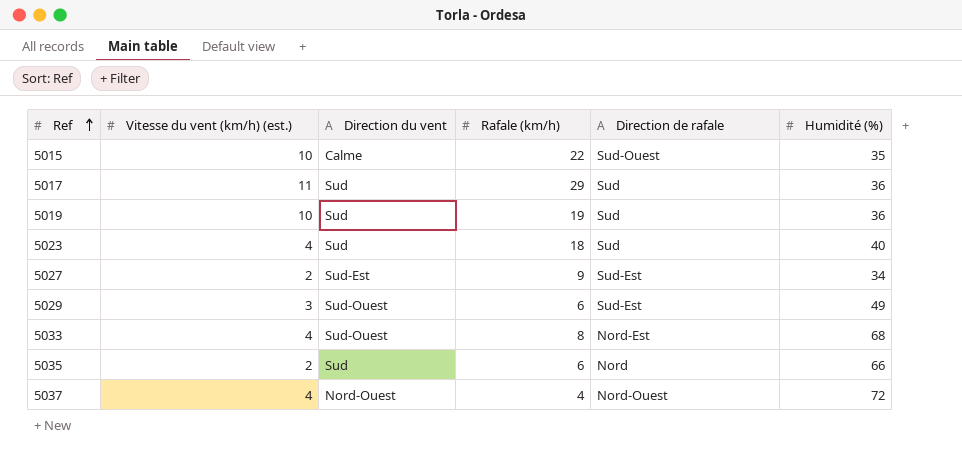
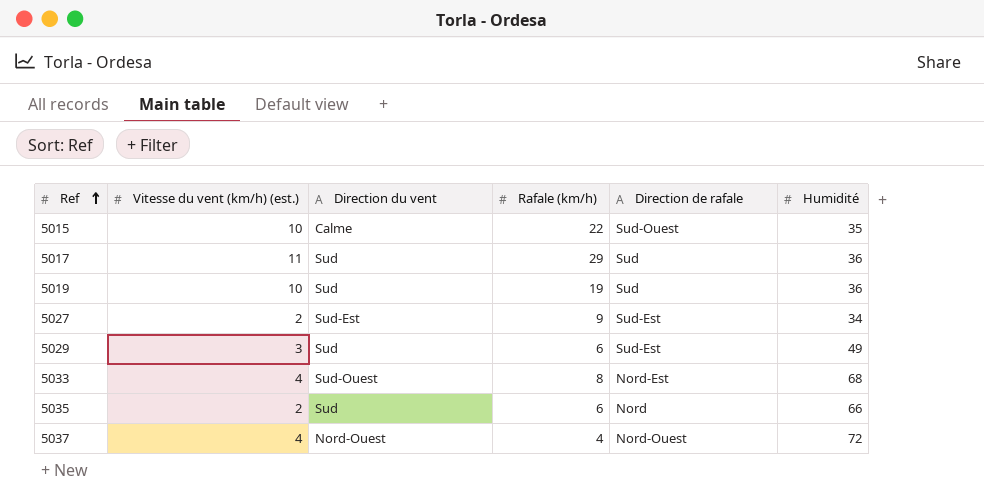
column name: Humidité (%) -> Humidité
row 5023: 4 | Sud | 18 | Sud | 40 -> none
5029 | Direction du vent: Sud-Ouest -> Sud

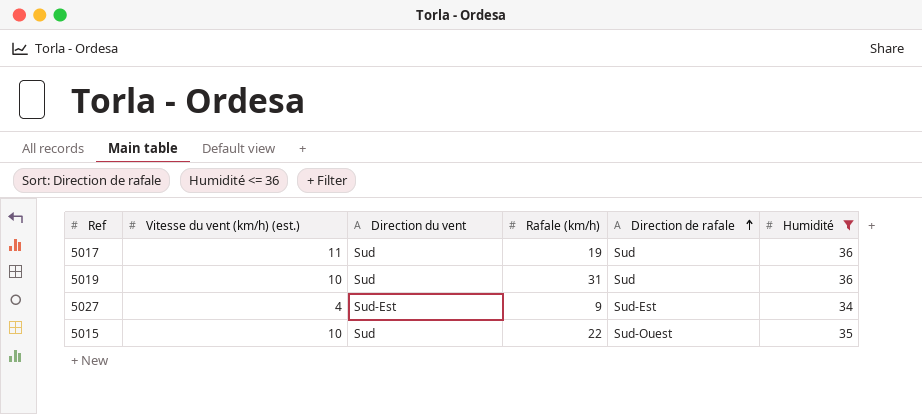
filter: none -> Humidité <= 36
row order: Ref ascending -> Direction de rafale ascending
5017 | Rafale (km/h): 29 -> 19
5019 | Rafale (km/h): 19 -> 31
5027 | Vitesse du vent (km/h) (est.): 2 -> 4
5015 | Direction du vent: Calme -> Sud

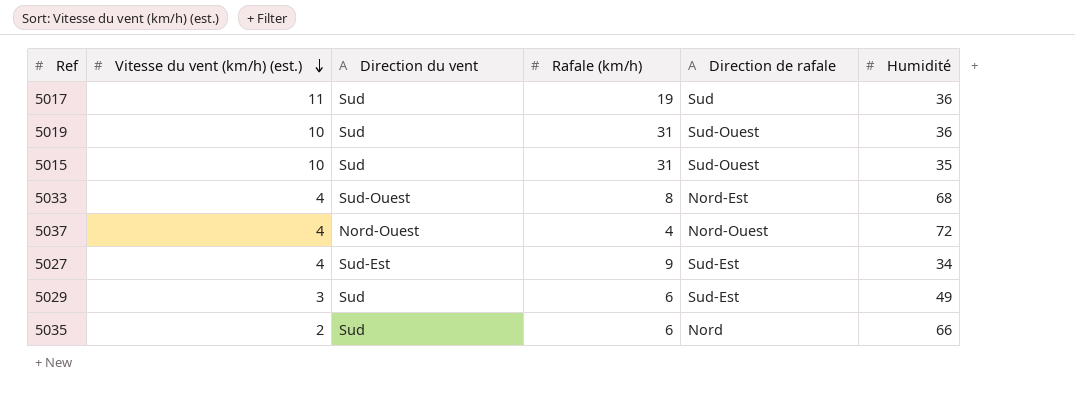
filter: Humidité <= 36 -> none
row order: Direction de rafale ascending -> Vitesse du vent (km/h) (est.) descending
5019 | Direction de rafale: Sud -> Sud-Ouest
5015 | Rafale (km/h): 22 -> 31

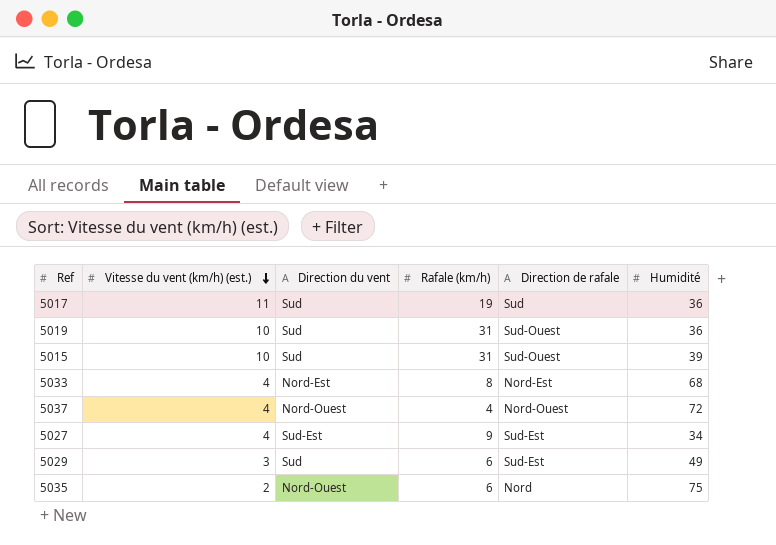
5015 | Humidité: 35 -> 39
5033 | Direction du vent: Sud-Ouest -> Nord-Est
5035 | Direction du vent: Sud -> Nord-Ouest
5035 | Humidité: 66 -> 75

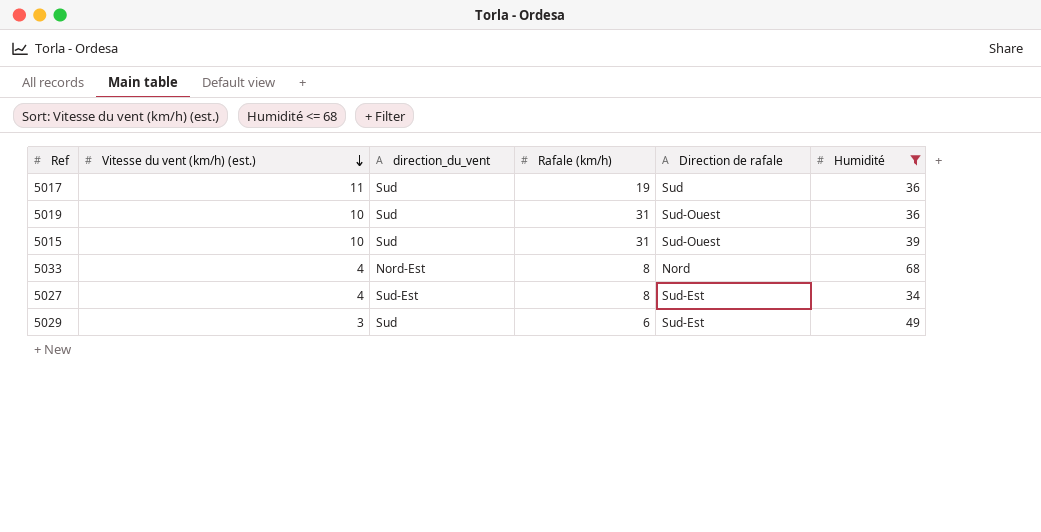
filter: none -> Humidité <= 68
column name: Direction du vent -> direction_du_vent
5033 | Direction de rafale: Nord-Est -> Nord
5027 | Rafale (km/h): 9 -> 8

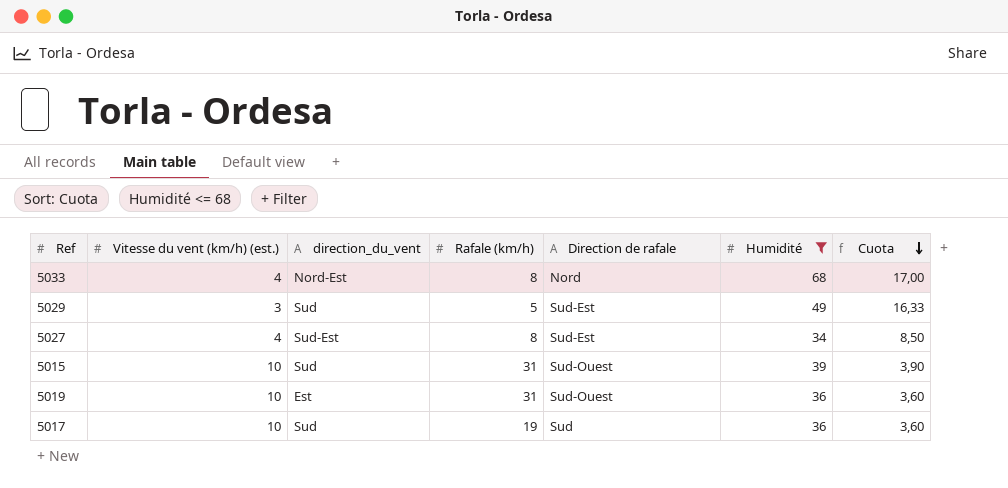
row order: Vitesse du vent (km/h) (est.) descending -> Cuota descending
column Cuota | formula: none -> [Humidité] / [Vitesse du vent (km/h) (est.)]
5029 | Rafale (km/h): 6 -> 5
5019 | direction_du_vent: Sud -> Est
5017 | Vitesse du vent (km/h) (est.): 11 -> 10

